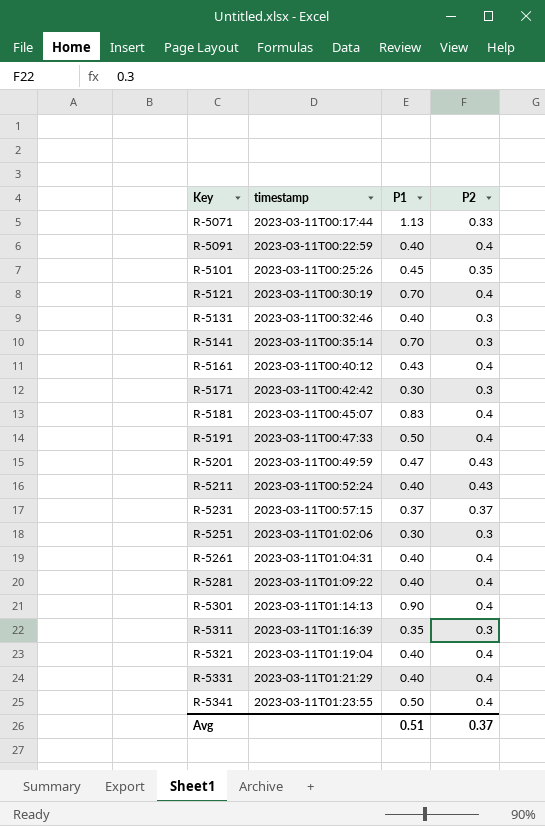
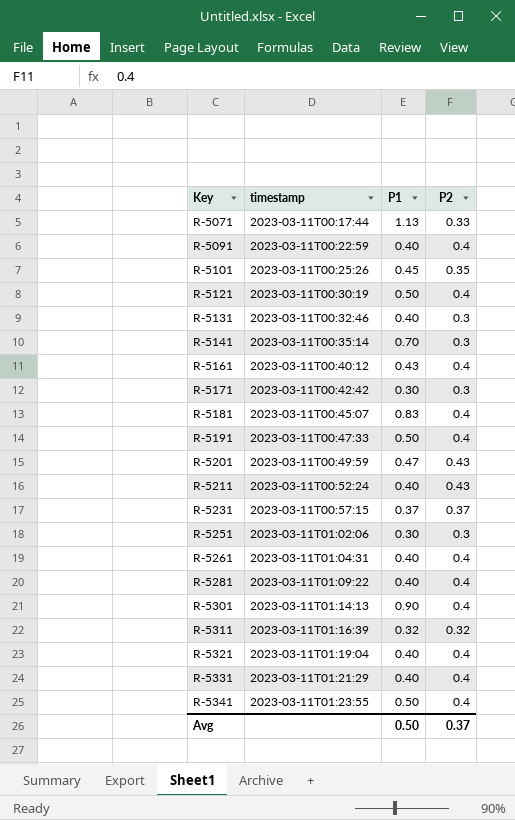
R-5121 | P1: 0.70 -> 0.50
R-5311 | P1: 0.35 -> 0.32
R-5311 | P2: 0.3 -> 0.32
Avg | P1: 0.51 -> 0.50

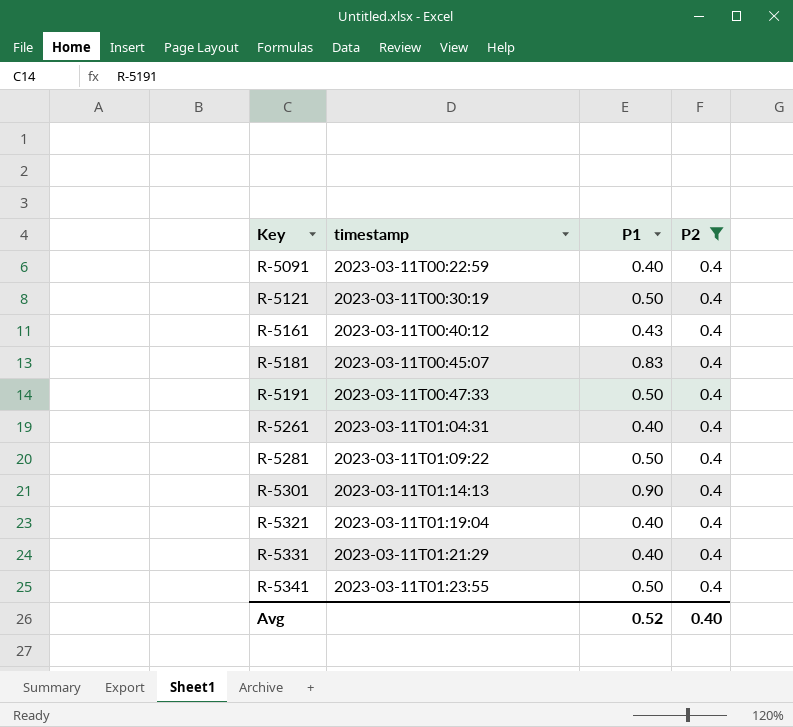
filter: none -> P2 = 0.4
R-5281 | P1: 0.40 -> 0.50
Avg | P1: 0.50 -> 0.52
Avg | P2: 0.37 -> 0.40

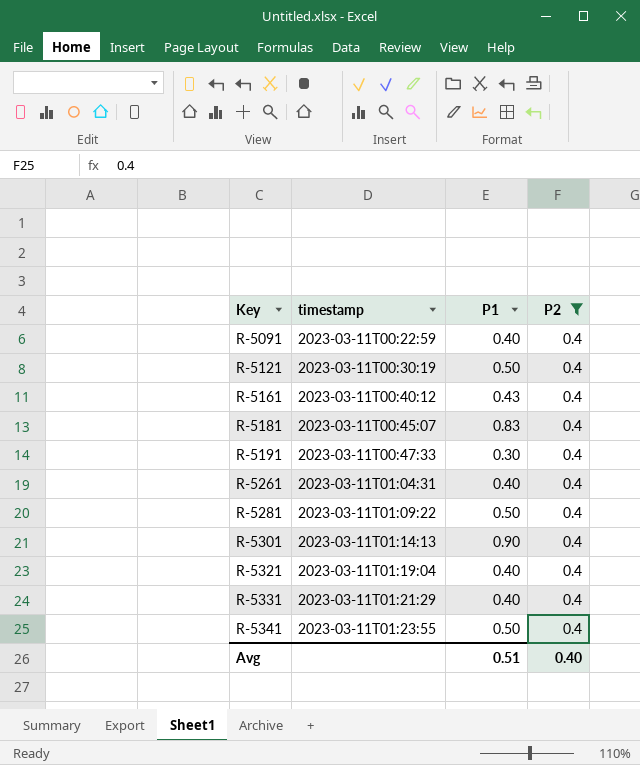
R-5191 | P1: 0.50 -> 0.30
Avg | P1: 0.52 -> 0.51

